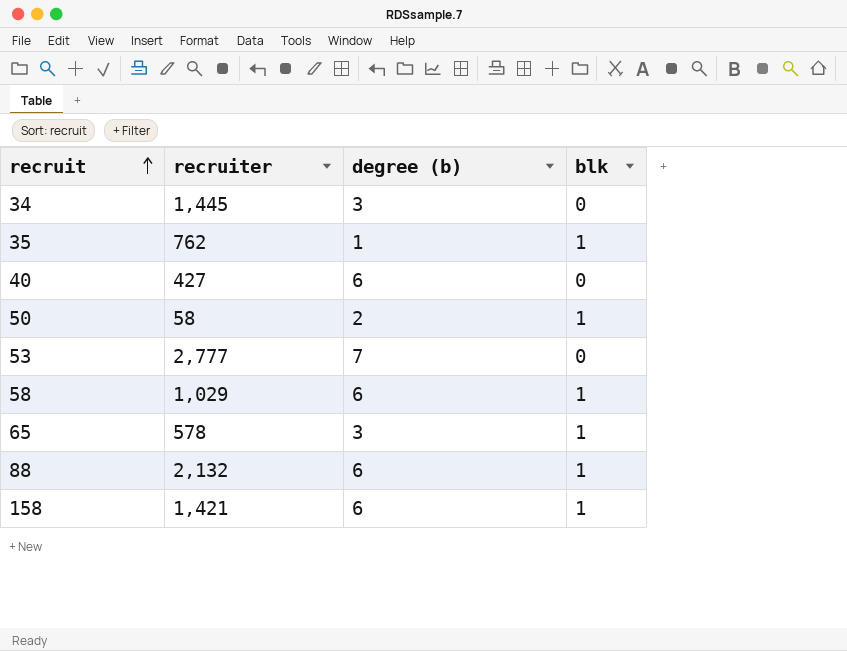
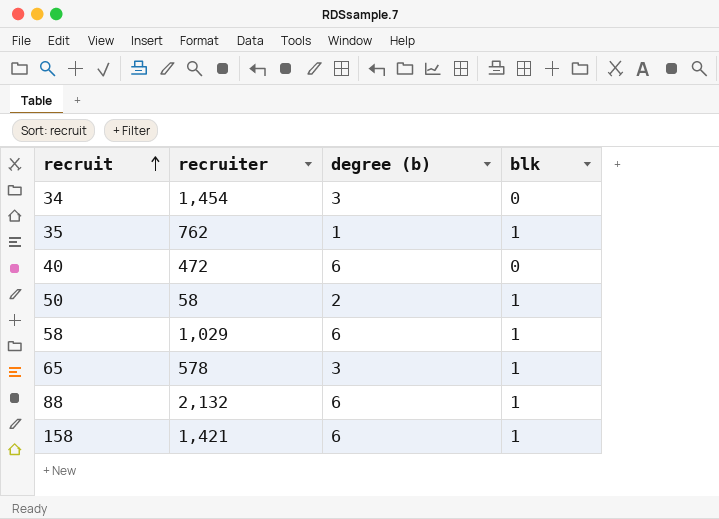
row 53: 2,777 | 7 | 0 -> none
34 | recruiter: 1,445 -> 1,454
40 | recruiter: 427 -> 472

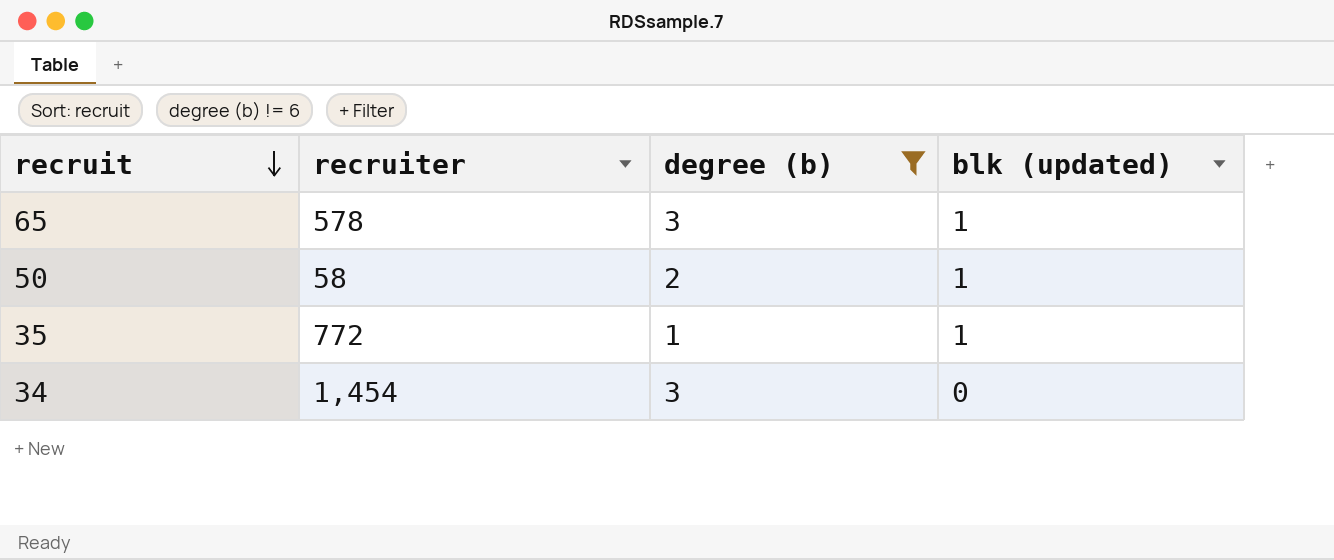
filter: none -> degree (b) != 6
row order: recruit ascending -> recruit descending
column name: blk -> blk (updated)
35 | recruiter: 762 -> 772

